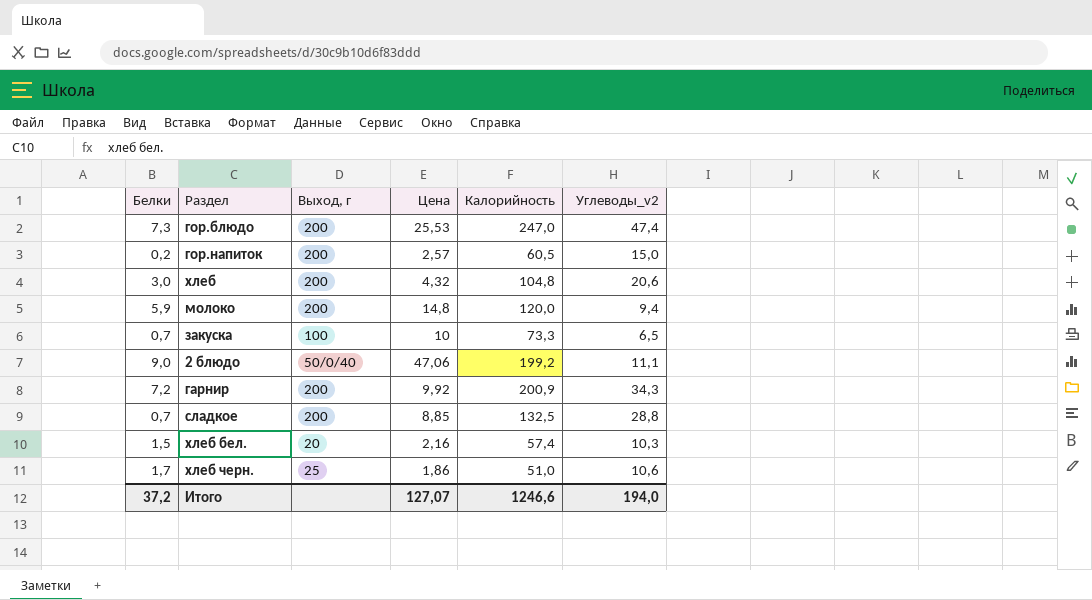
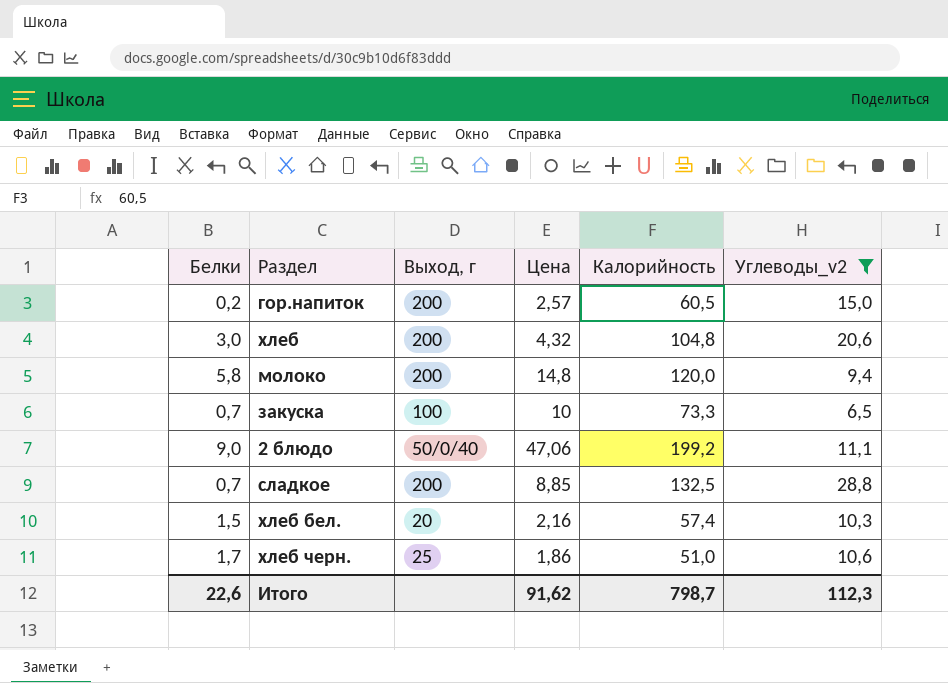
filter: none -> Углеводы_v2 <= 28,8
молоко | Белки: 5,9 -> 5,8
Итого | Белки: 37,2 -> 22,6
Итого | Цена: 127,07 -> 91,62
Итого | Калорийность: 1246,6 -> 798,7
Итого | Углеводы_v2: 194,0 -> 112,3

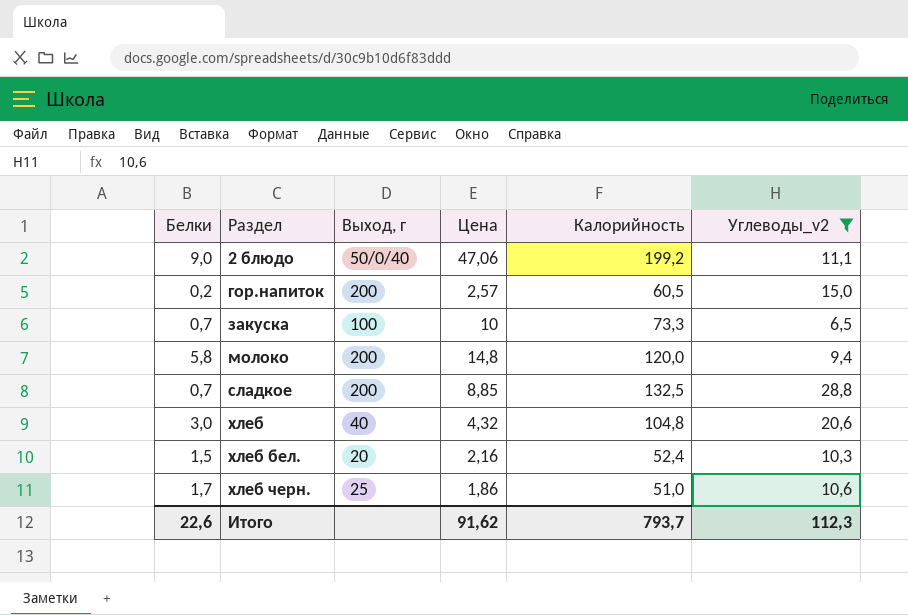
row order: none -> Раздел ascending
хлеб | Выход, г: 200 -> 40
хлеб бел. | Калорийность: 57,4 -> 52,4
Итого | Калорийность: 798,7 -> 793,7

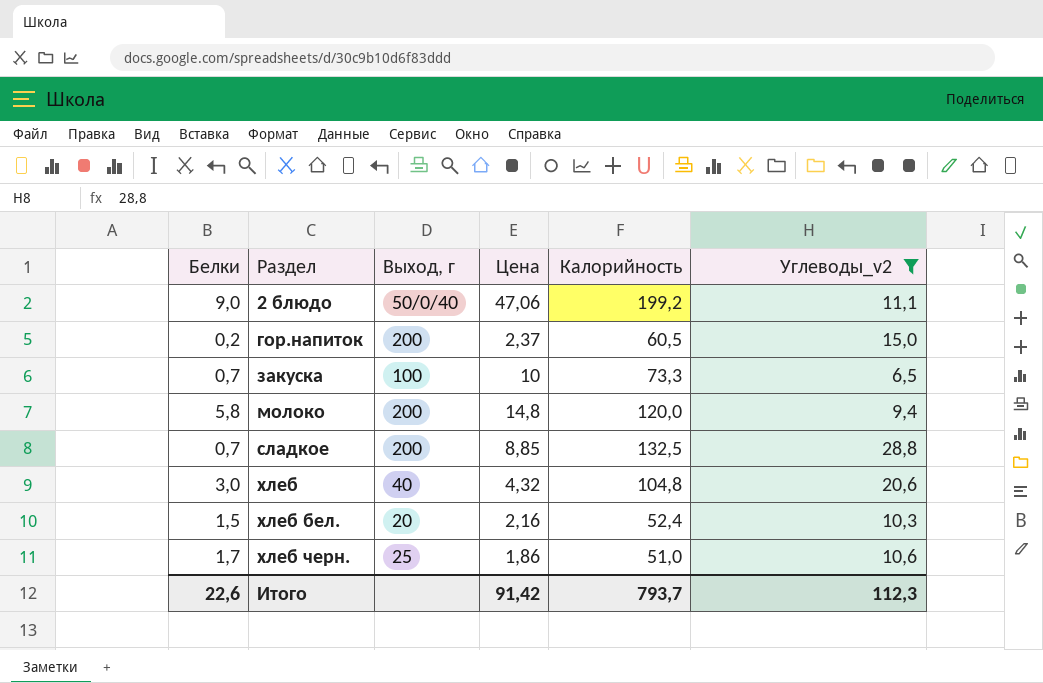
гор.напиток | Цена: 2,57 -> 2,37
Итого | Цена: 91,62 -> 91,42

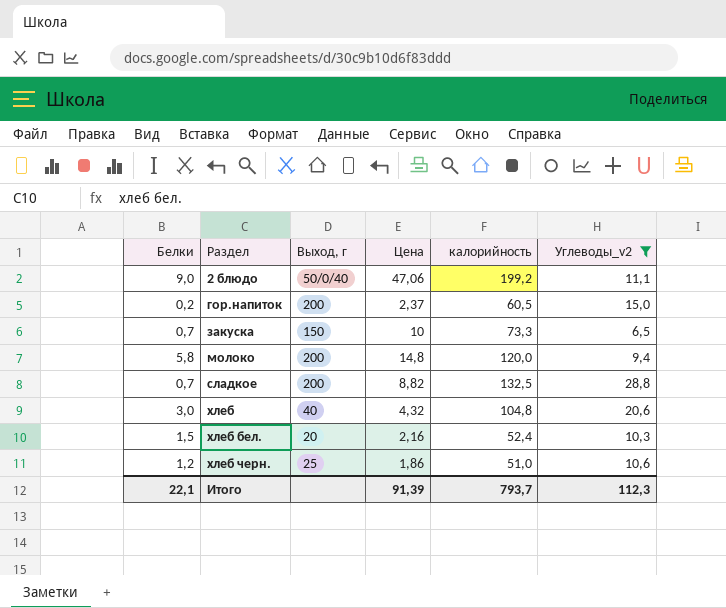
column name: Калорийность -> калорийность
закуска | Выход, г: 100 -> 150
сладкое | Цена: 8,85 -> 8,82
хлеб черн. | Белки: 1,7 -> 1,2
Итого | Белки: 22,6 -> 22,1
Итого | Цена: 91,42 -> 91,39

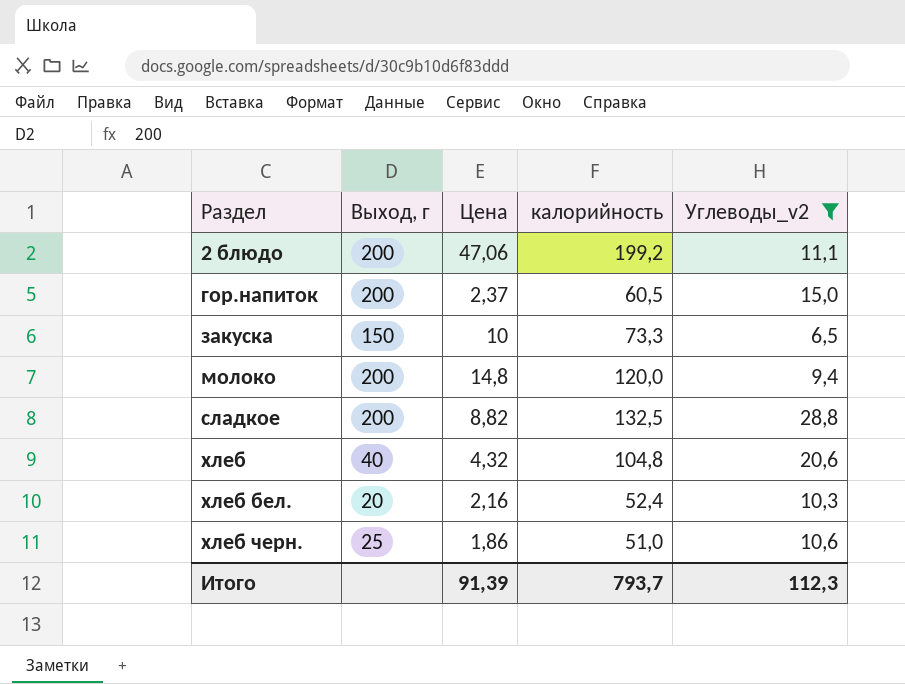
column Белки | position: 1 -> none
2 блюдо | Выход, г: 50/0/40 -> 200

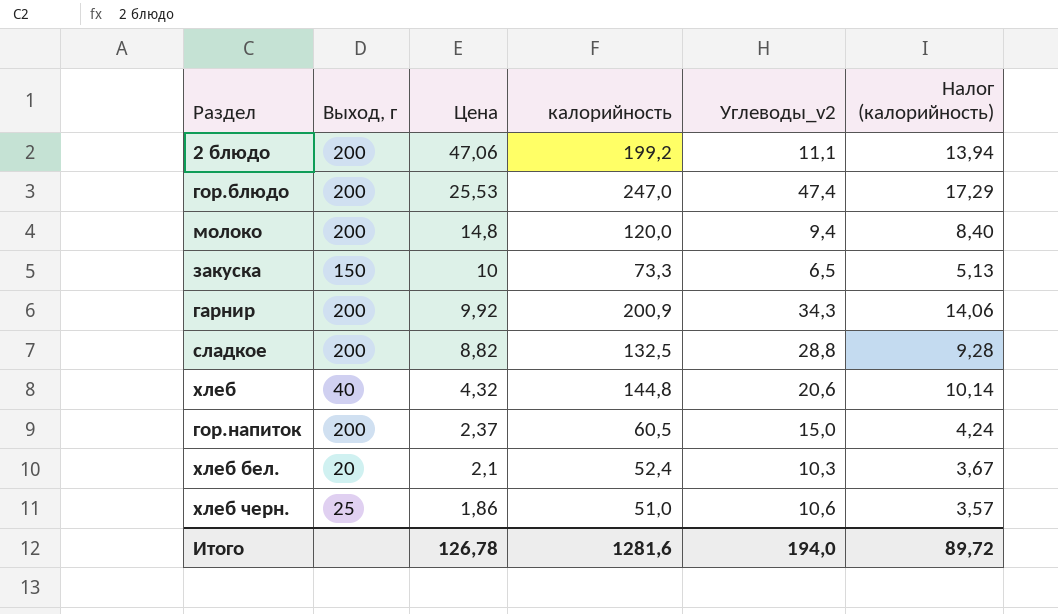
filter: Углеводы_v2 <= 28,8 -> none
row order: Раздел ascending -> Цена descending
column Налог (калорийность) | formula: none -> [калорийность] * 0,07
хлеб | калорийность: 104,8 -> 144,8
хлеб бел. | Цена: 2,16 -> 2,1
Итого | Цена: 91,39 -> 126,78
Итого | калорийность: 793,7 -> 1281,6
Итого | Углеводы_v2: 112,3 -> 194,0

